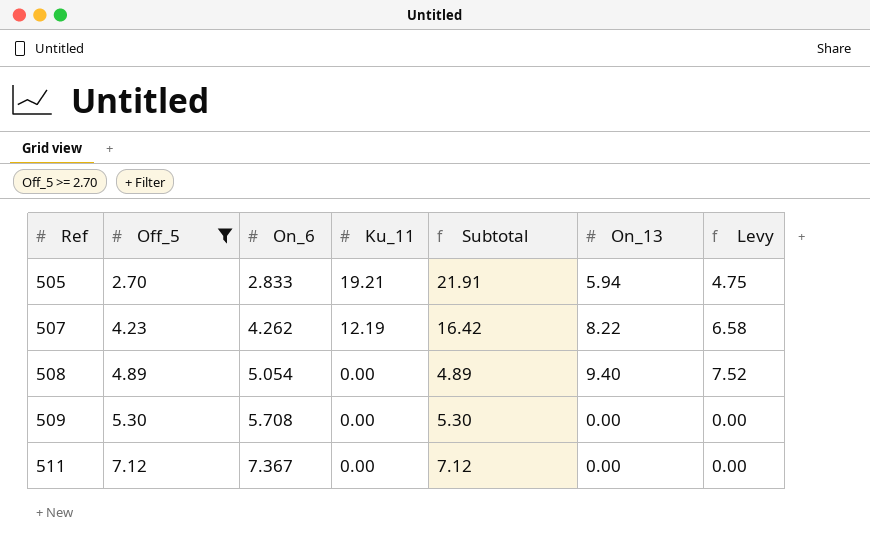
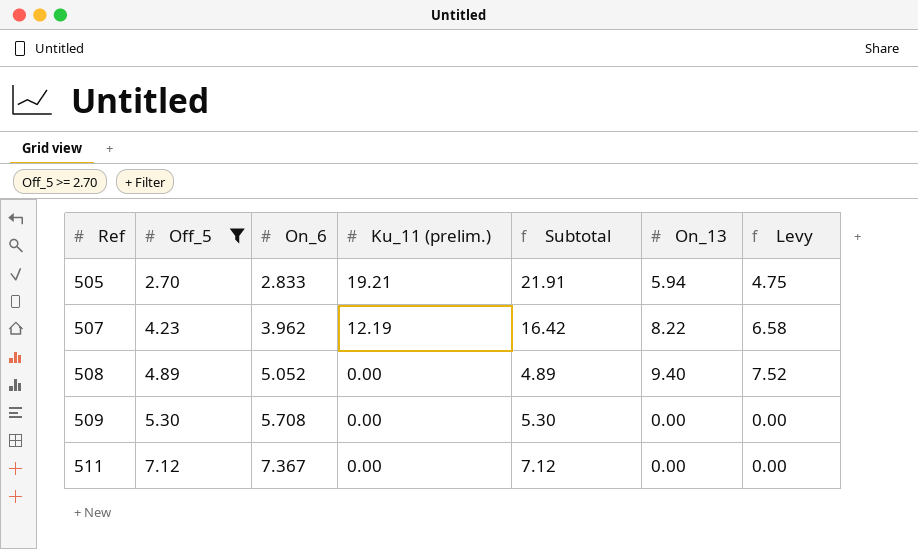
column name: Ku_11 -> Ku_11 (prelim.)
507 | On_6: 4.262 -> 3.962
508 | On_6: 5.054 -> 5.052

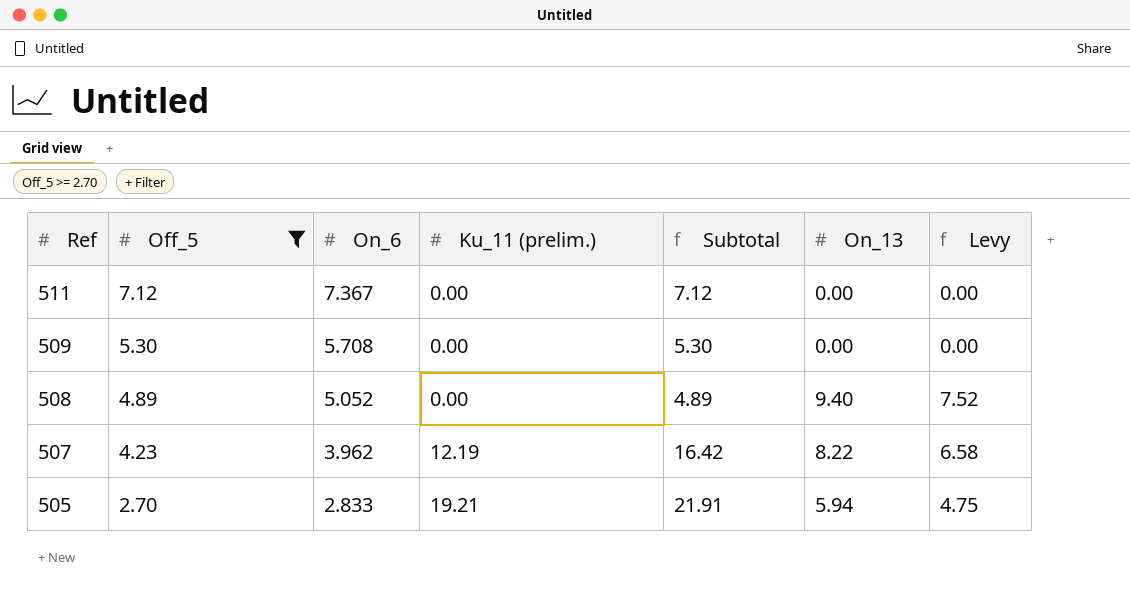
row order: Ref ascending -> Ref descending

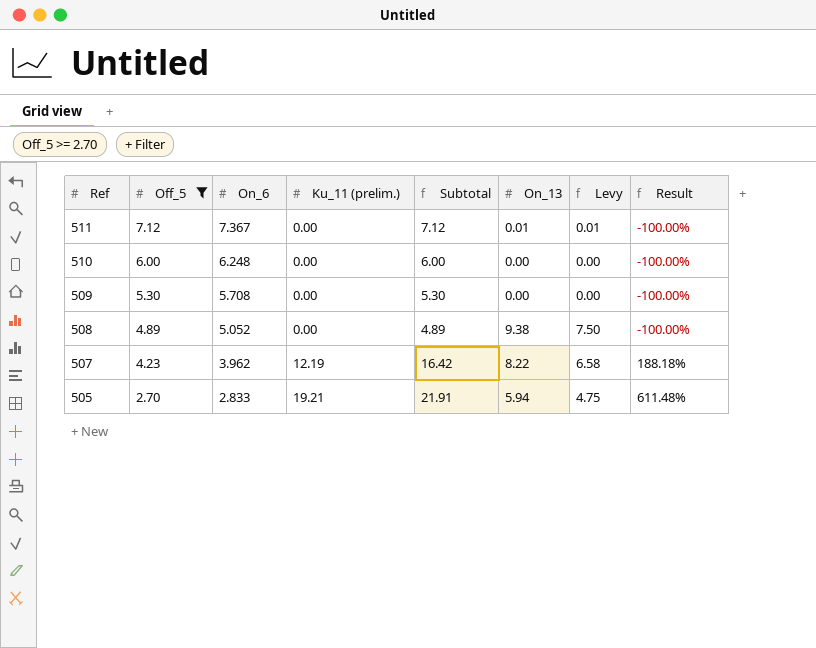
column Result | formula: none -> ([Ku_11 (prelim.)] - [Off_5]) / [Off_5]
511 | On_13: 0.00 -> 0.01
511 | Levy: 0.00 -> 0.01
row 510: none -> 6.00 | 6.248 | 0.00 | 6.00 | 0.00 | 0.00 | -100.00%
508 | On_13: 9.40 -> 9.38
508 | Levy: 7.52 -> 7.50

